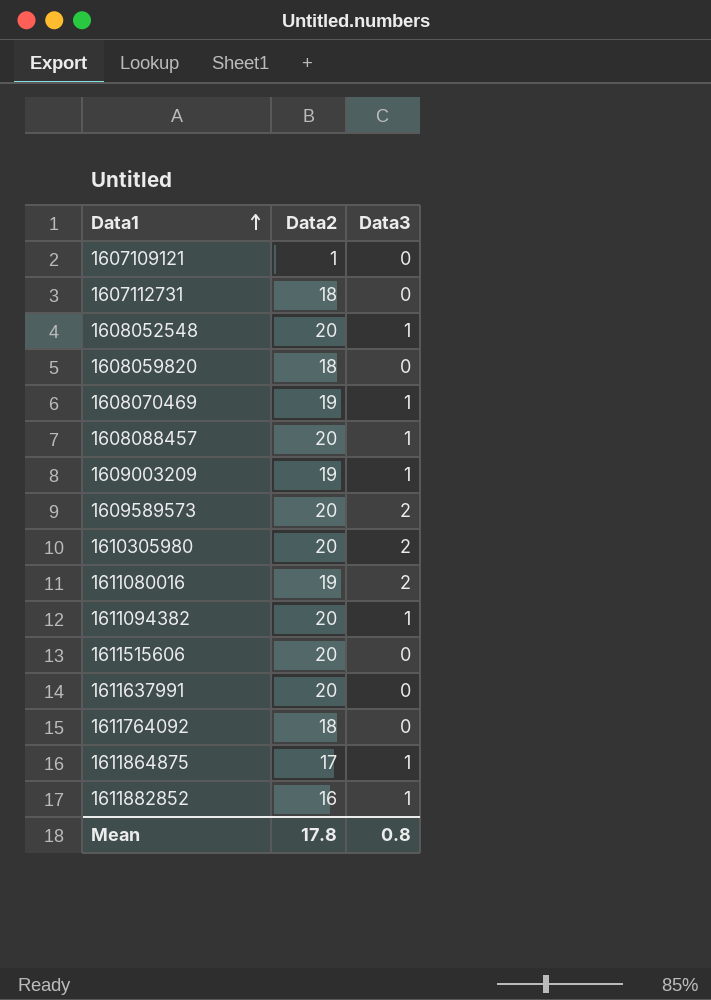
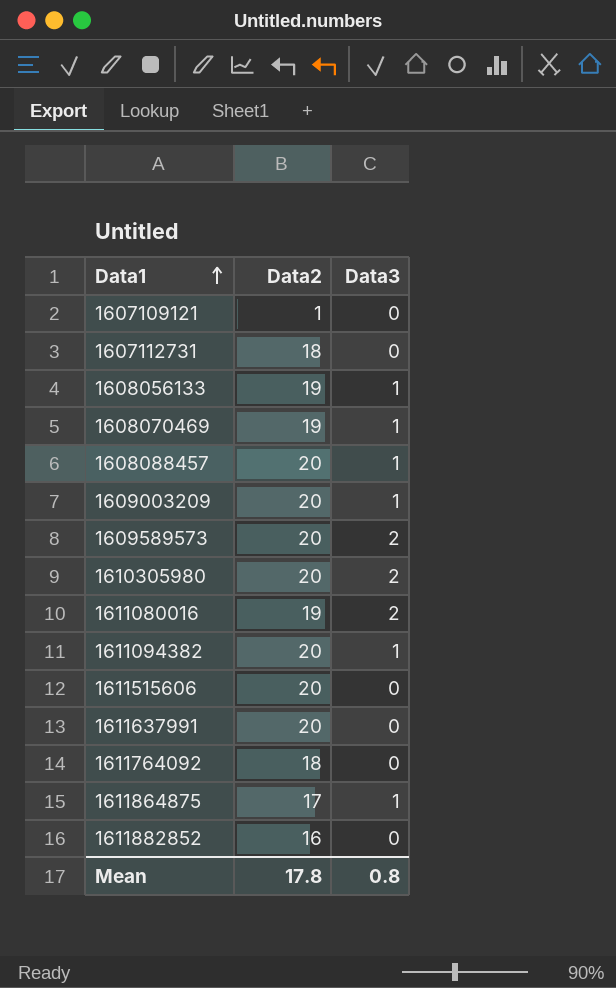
row 1608052548: 20 | 1 -> none
row 1608059820: 18 | 0 -> none
row 1608056133: none -> 19 | 1
1609003209 | Data2: 19 -> 20
1611882852 | Data3: 1 -> 0

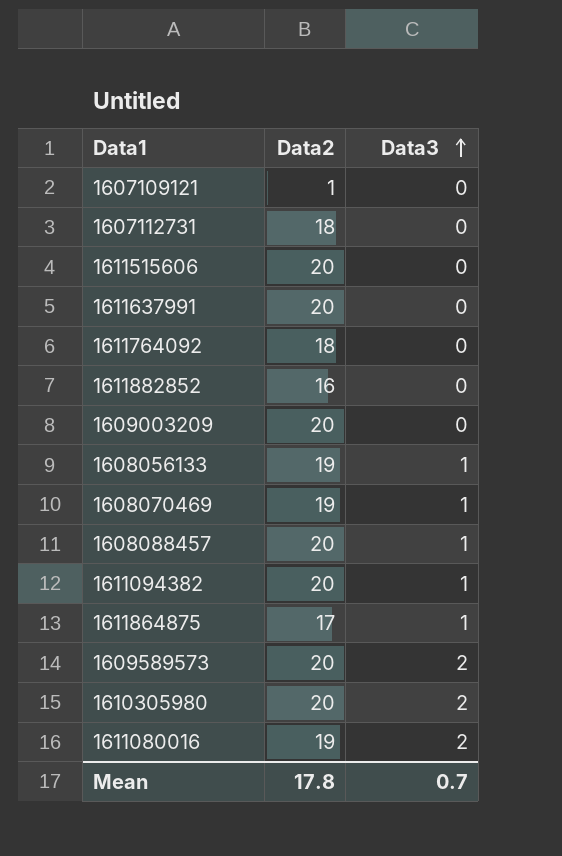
row order: Data1 ascending -> Data3 ascending
1609003209 | Data3: 1 -> 0
Mean | Data3: 0.8 -> 0.7

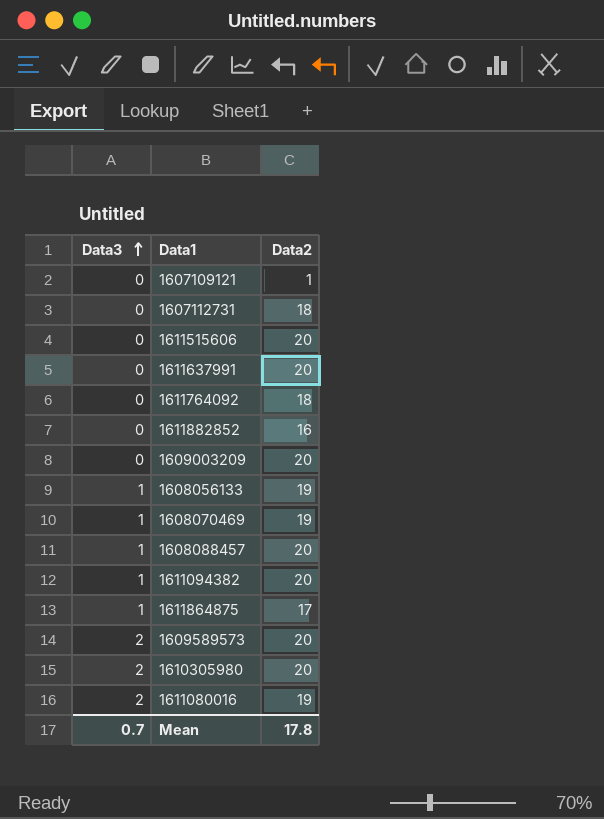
column Data3 | position: 3 -> 1

